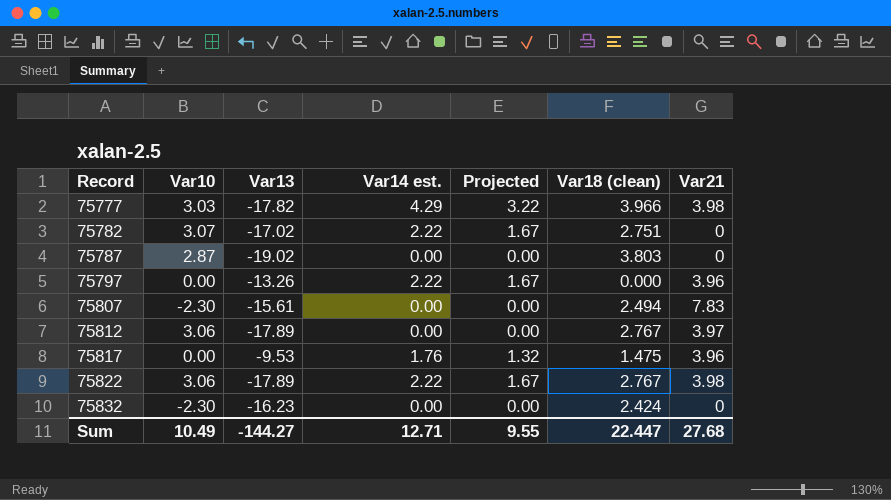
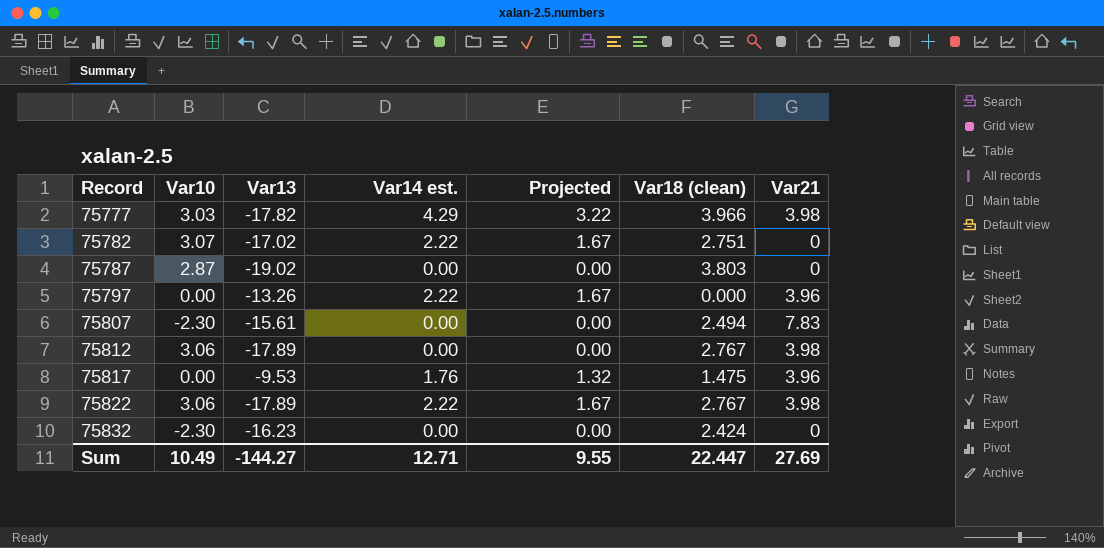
75812 | Var21: 3.97 -> 3.98
Sum | Var21: 27.68 -> 27.69

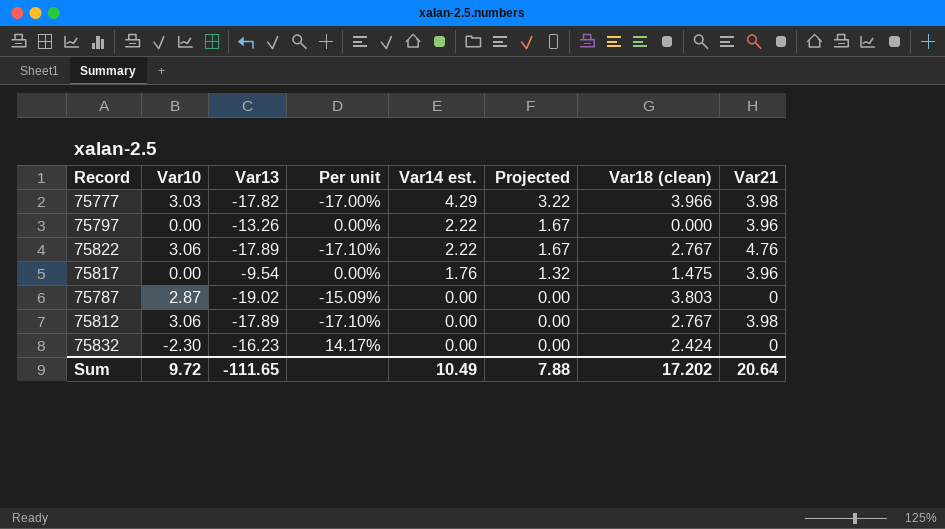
row order: Record ascending -> Var14 est. descending
column Per unit | formula: none -> [Var10] / [Var13]
row 75782: 3.07 | -17.02 | 2.22 | 1.67 | 2.751 | 0 -> none
row 75807: -2.30 | -15.61 | 0.00 | 0.00 | 2.494 | 7.83 -> none
75822 | Var21: 3.98 -> 4.76
75817 | Var13: -9.53 -> -9.54
Sum | Var10: 10.49 -> 9.72
Sum | Var13: -144.27 -> -111.65
Sum | Var14 est.: 12.71 -> 10.49
Sum | Projected: 9.55 -> 7.88
Sum | Var18 (clean): 22.447 -> 17.202
Sum | Var21: 27.69 -> 20.64

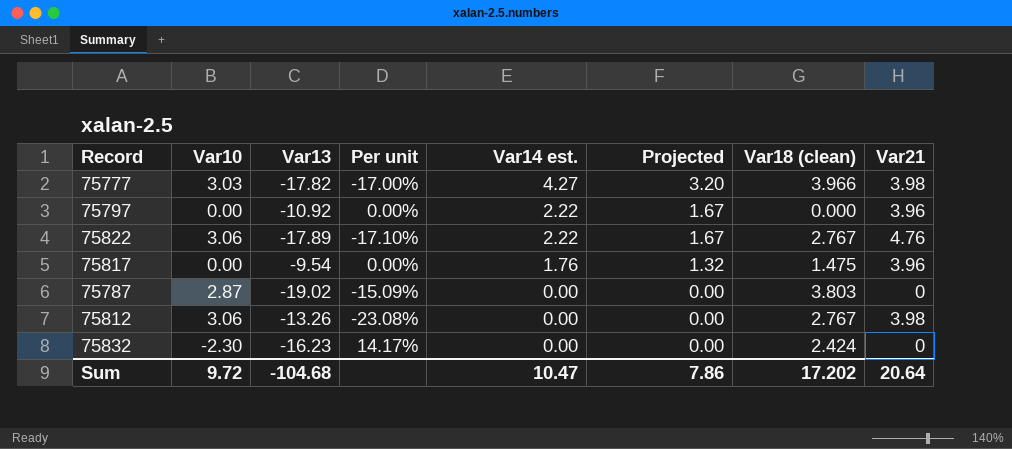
75777 | Var14 est.: 4.29 -> 4.27
75777 | Projected: 3.22 -> 3.20
75797 | Var13: -13.26 -> -10.92
75812 | Var13: -17.89 -> -13.26
75812 | Per unit: -17.10% -> -23.08%
Sum | Var13: -111.65 -> -104.68
Sum | Var14 est.: 10.49 -> 10.47
Sum | Projected: 7.88 -> 7.86

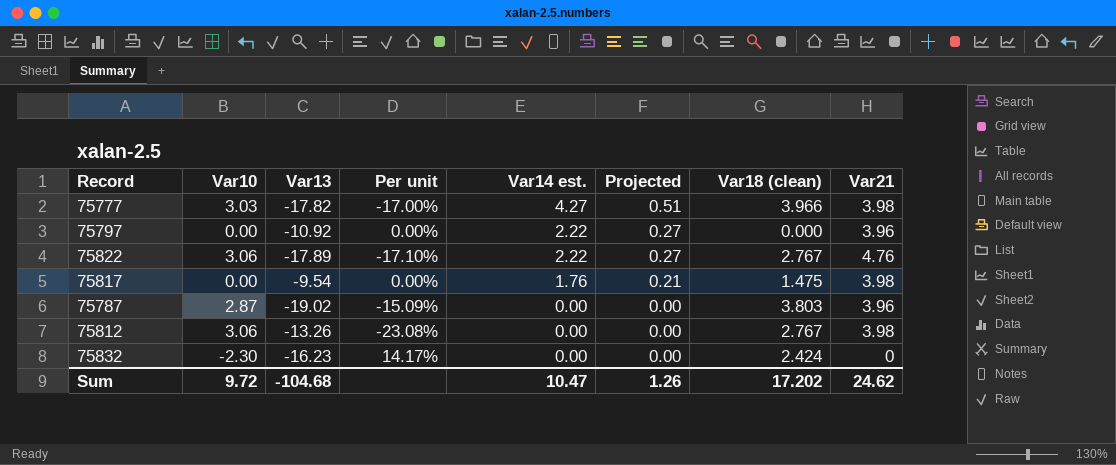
column Projected | formula: [Var14 est.] * 0.75 -> [Var14 est.] * 0.12
75817 | Var21: 3.96 -> 3.98
75787 | Var21: 0 -> 3.96
Sum | Projected: 7.86 -> 1.26
Sum | Var21: 20.64 -> 24.62

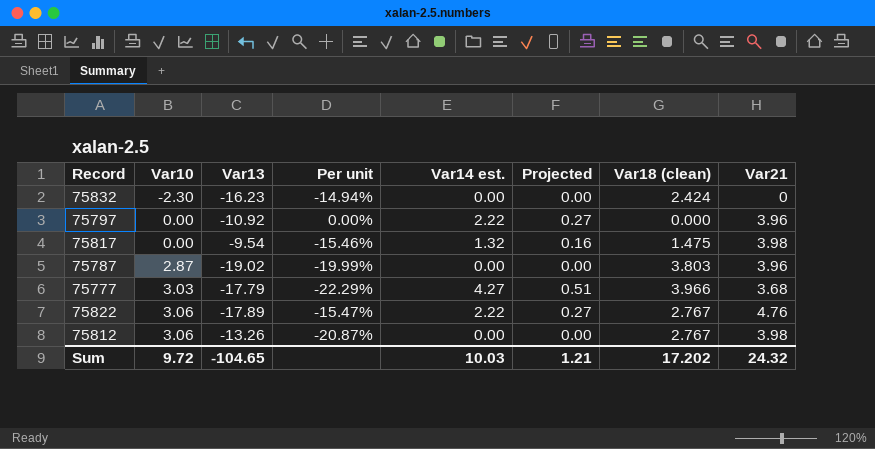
row order: Var14 est. descending -> Var10 ascending
column Per unit | formula: [Var10] / [Var13] -> [Var18 (clean)] / [Var13]
75817 | Var14 est.: 1.76 -> 1.32
75817 | Projected: 0.21 -> 0.16
75777 | Var13: -17.82 -> -17.79
75777 | Var21: 3.98 -> 3.68
Sum | Var13: -104.68 -> -104.65
Sum | Var14 est.: 10.47 -> 10.03
Sum | Projected: 1.26 -> 1.21
Sum | Var21: 24.62 -> 24.32

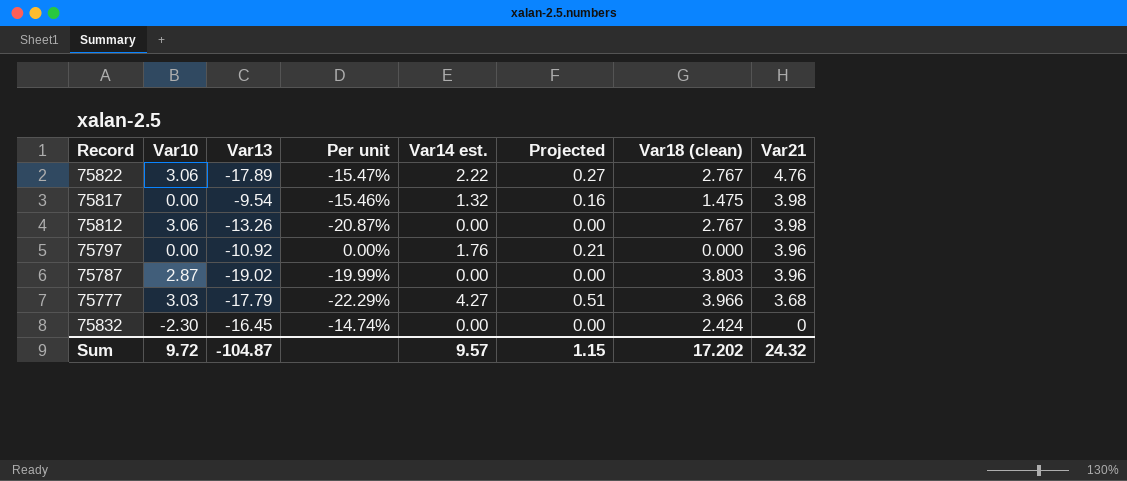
row order: Var10 ascending -> Var21 descending
75797 | Var14 est.: 2.22 -> 1.76
75797 | Projected: 0.27 -> 0.21
75832 | Var13: -16.23 -> -16.45
75832 | Per unit: -14.94% -> -14.74%
Sum | Var13: -104.65 -> -104.87
Sum | Var14 est.: 10.03 -> 9.57
Sum | Projected: 1.21 -> 1.15

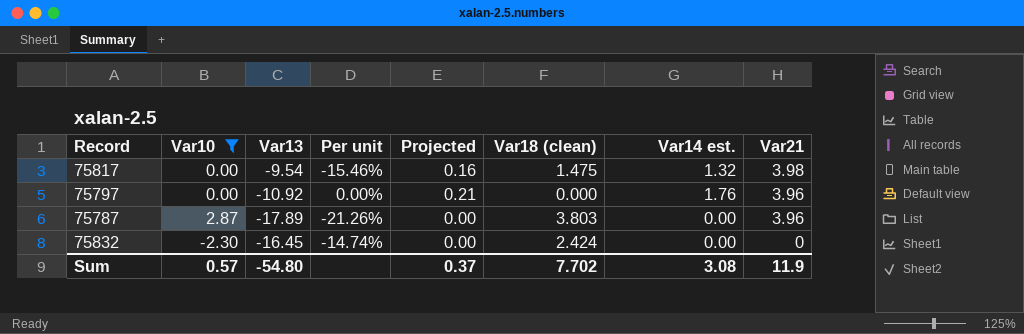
filter: none -> Var10 <= 2.87
column Var14 est. | position: 5 -> 7
75787 | Var13: -19.02 -> -17.89
75787 | Per unit: -19.99% -> -21.26%
Sum | Var10: 9.72 -> 0.57
Sum | Var13: -104.87 -> -54.80
Sum | Projected: 1.15 -> 0.37
Sum | Var18 (clean): 17.202 -> 7.702
Sum | Var14 est.: 9.57 -> 3.08
Sum | Var21: 24.32 -> 11.9

